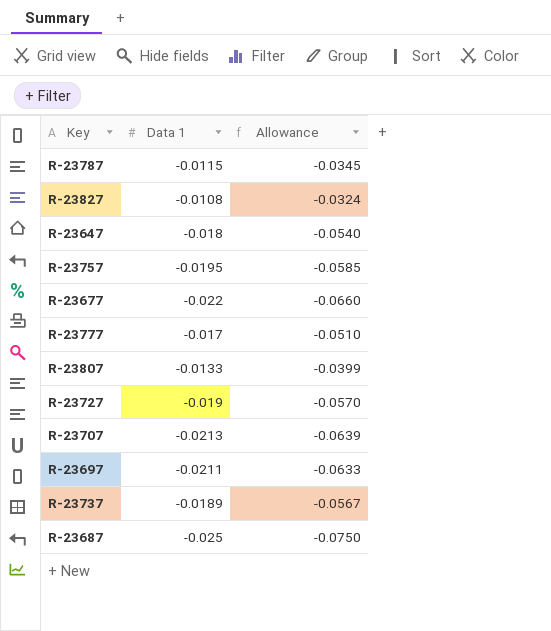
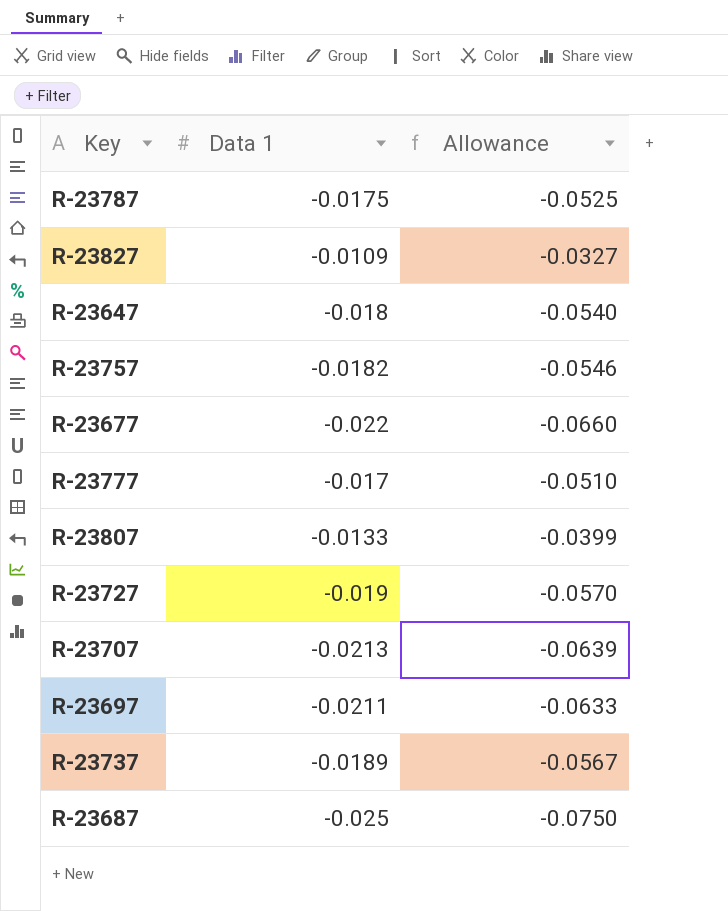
R-23787 | Data 1: -0.0115 -> -0.0175
R-23787 | Allowance: -0.0345 -> -0.0525
R-23827 | Data 1: -0.0108 -> -0.0109
R-23827 | Allowance: -0.0324 -> -0.0327
R-23757 | Data 1: -0.0195 -> -0.0182
R-23757 | Allowance: -0.0585 -> -0.0546

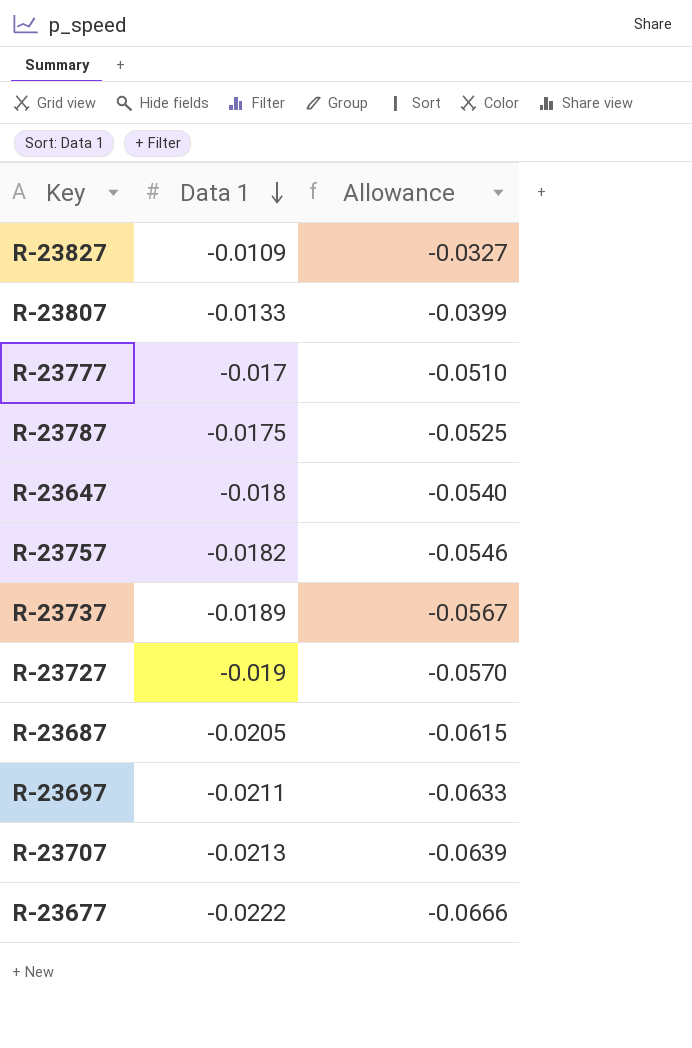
row order: none -> Data 1 descending
R-23687 | Data 1: -0.025 -> -0.0205
R-23687 | Allowance: -0.0750 -> -0.0615
R-23677 | Data 1: -0.022 -> -0.0222
R-23677 | Allowance: -0.0660 -> -0.0666

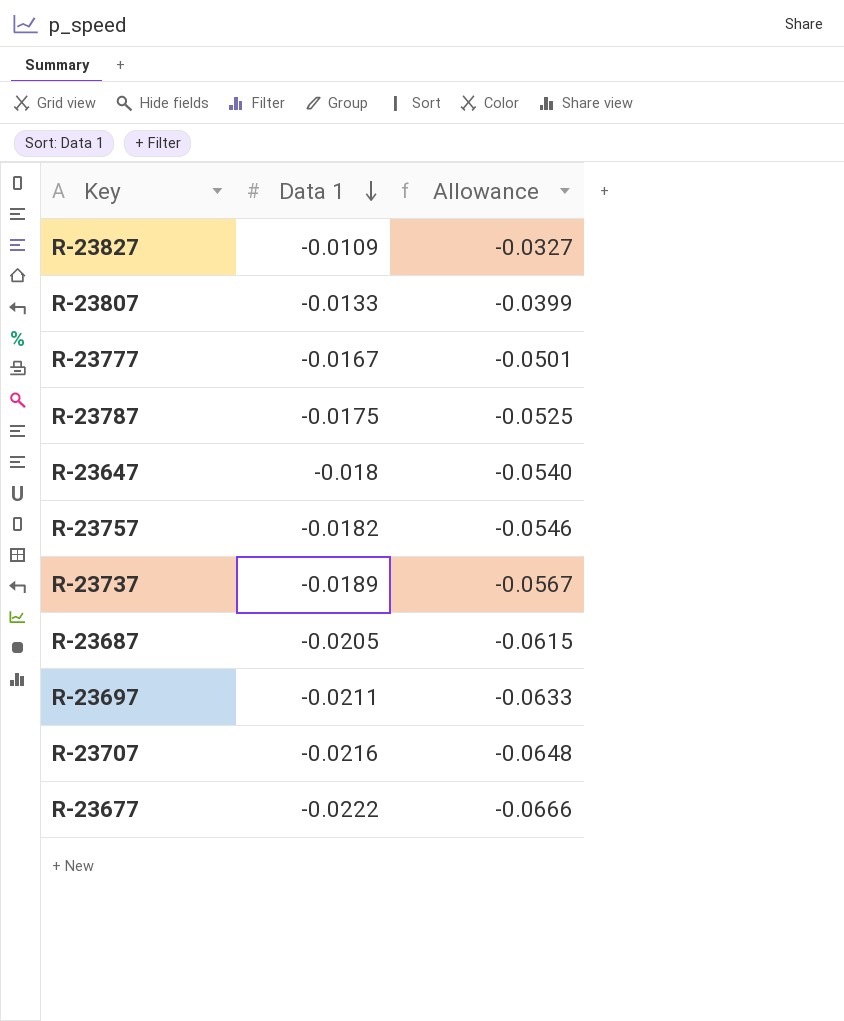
row R-23727: -0.019 | -0.0570 -> none
R-23777 | Data 1: -0.017 -> -0.0167
R-23777 | Allowance: -0.0510 -> -0.0501
R-23707 | Data 1: -0.0213 -> -0.0216
R-23707 | Allowance: -0.0639 -> -0.0648

